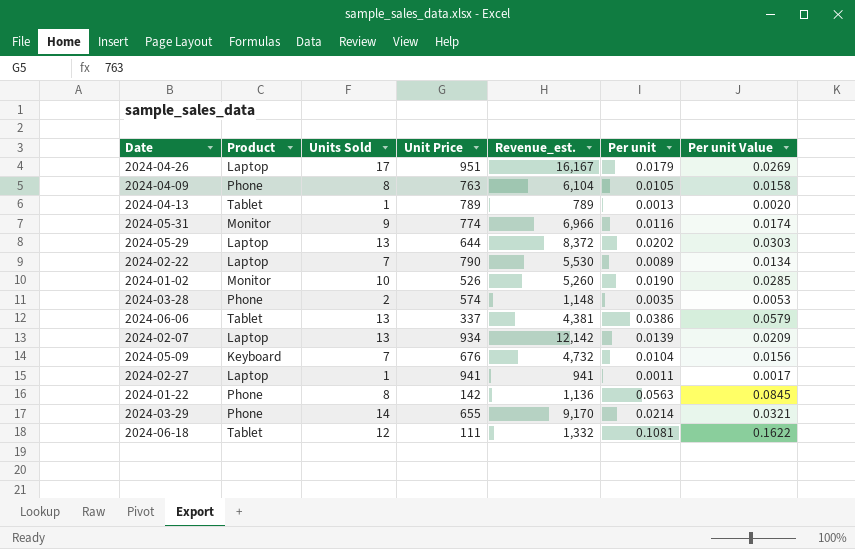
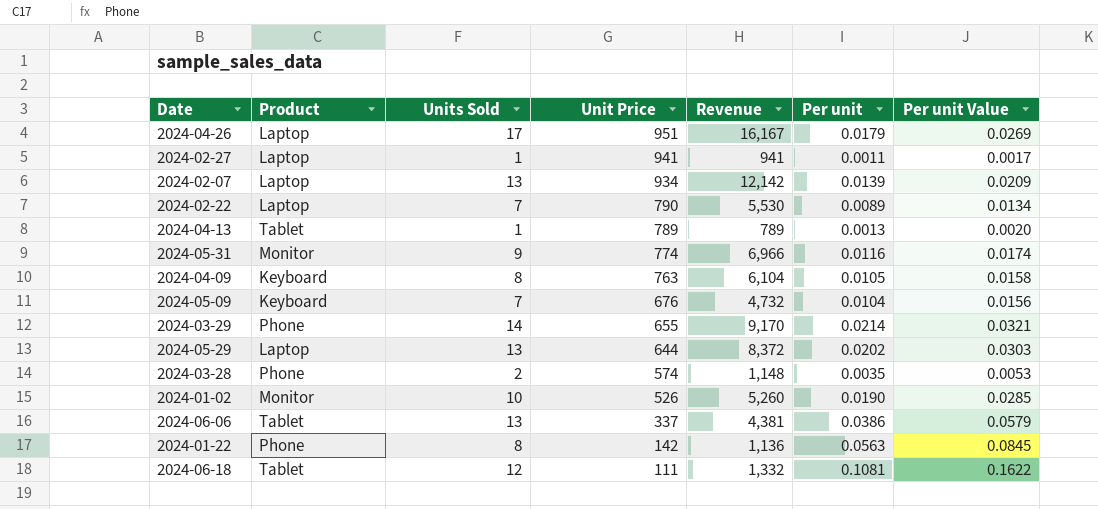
row order: none -> Unit Price descending
column name: Revenue_est. -> Revenue
2024-04-09 | Product: Phone -> Keyboard

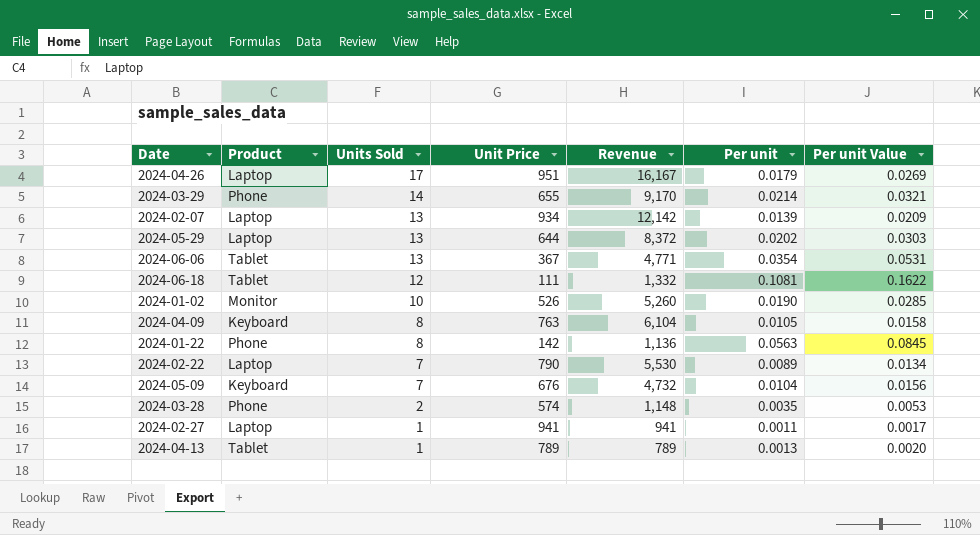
row order: Unit Price descending -> Units Sold descending
row 2024-05-31: Monitor | 9 | 774 | 6,966 | 0.0116 | 0.0174 -> none
2024-06-06 | Unit Price: 337 -> 367
2024-06-06 | Revenue: 4,381 -> 4,771
2024-06-06 | Per unit: 0.0386 -> 0.0354
2024-06-06 | Per unit Value: 0.0579 -> 0.0531

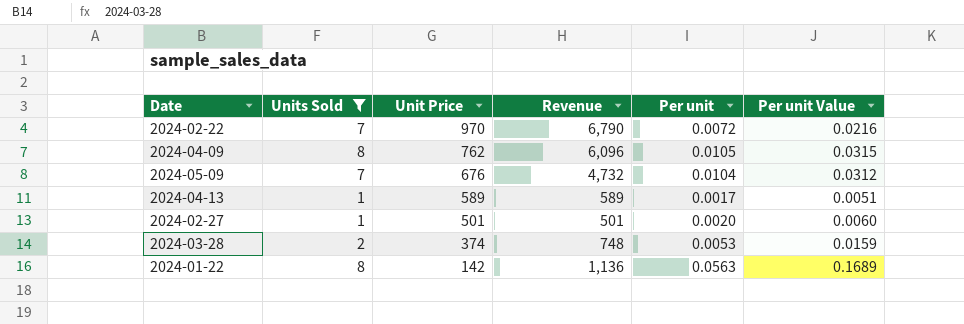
filter: none -> Units Sold <= 8
row order: Units Sold descending -> Unit Price descending
column Product | position: 2 -> none
column Per unit Value | formula: [Per unit] * 1.5 -> [Per unit] * 3
2024-02-22 | Unit Price: 790 -> 970
2024-02-22 | Revenue: 5,530 -> 6,790
2024-02-22 | Per unit: 0.0089 -> 0.0072
2024-04-09 | Unit Price: 763 -> 762
2024-04-09 | Revenue: 6,104 -> 6,096
2024-04-13 | Unit Price: 789 -> 589
2024-04-13 | Revenue: 789 -> 589
2024-04-13 | Per unit: 0.0013 -> 0.0017
2024-02-27 | Unit Price: 941 -> 501
2024-02-27 | Revenue: 941 -> 501
2024-02-27 | Per unit: 0.0011 -> 0.0020
2024-03-28 | Unit Price: 574 -> 374
2024-03-28 | Revenue: 1,148 -> 748
2024-03-28 | Per unit: 0.0035 -> 0.0053

